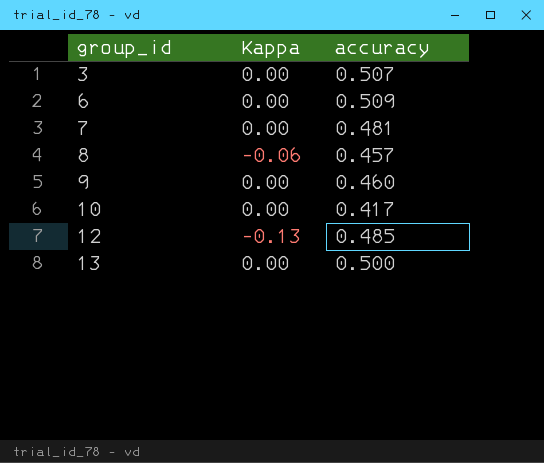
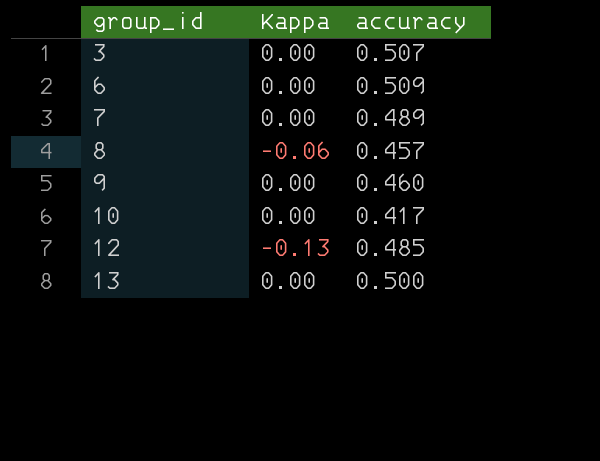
7 | accuracy: 0.481 -> 0.489

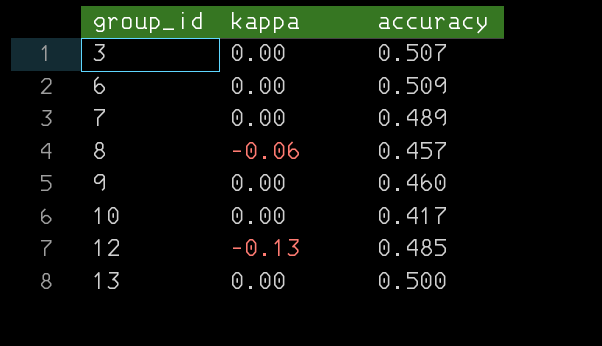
column name: Kappa -> kappa

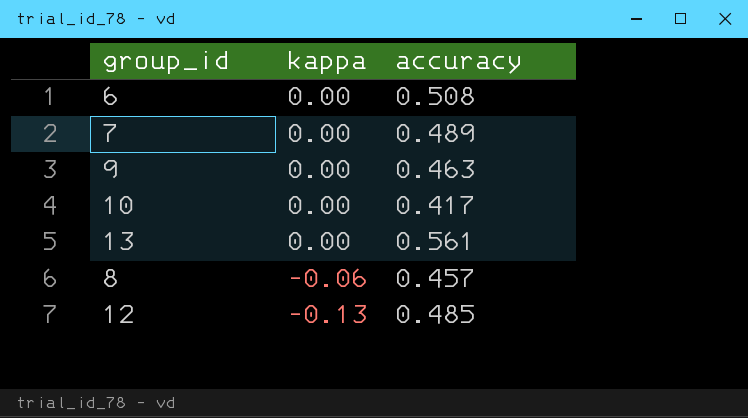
row order: group_id ascending -> kappa descending
row 3: 0.00 | 0.507 -> none
6 | accuracy: 0.509 -> 0.508
9 | accuracy: 0.460 -> 0.463
13 | accuracy: 0.500 -> 0.561

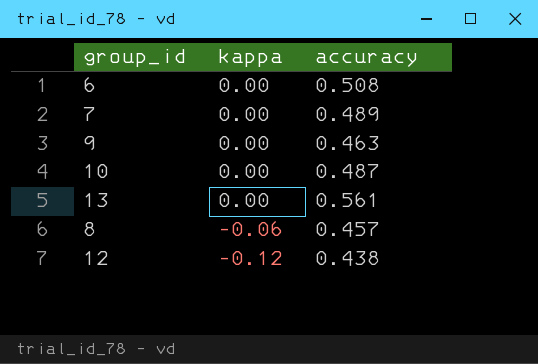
10 | accuracy: 0.417 -> 0.487
12 | kappa: -0.13 -> -0.12
12 | accuracy: 0.485 -> 0.438

